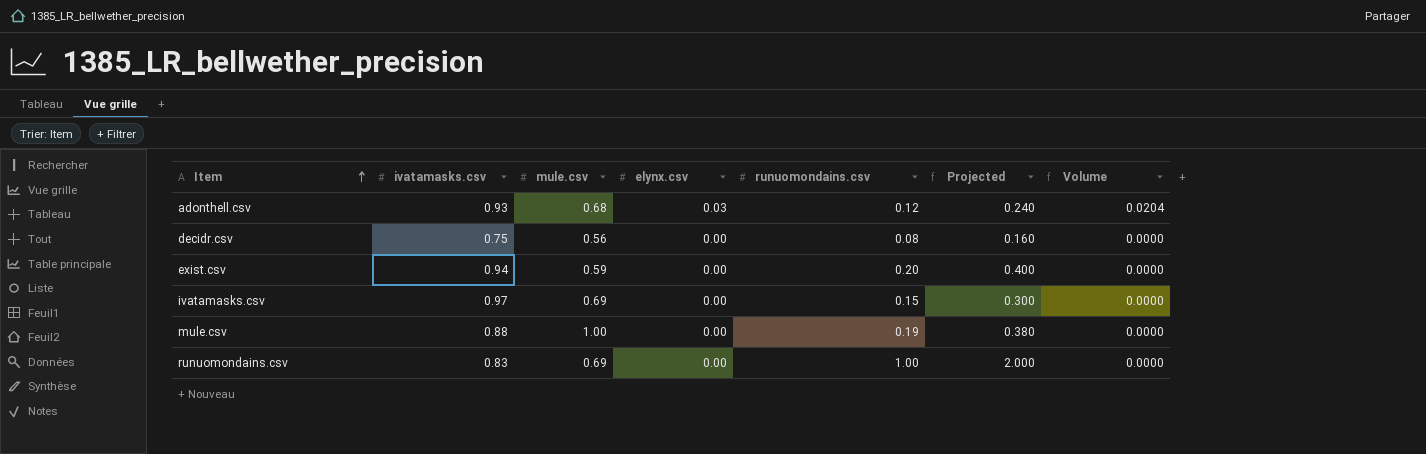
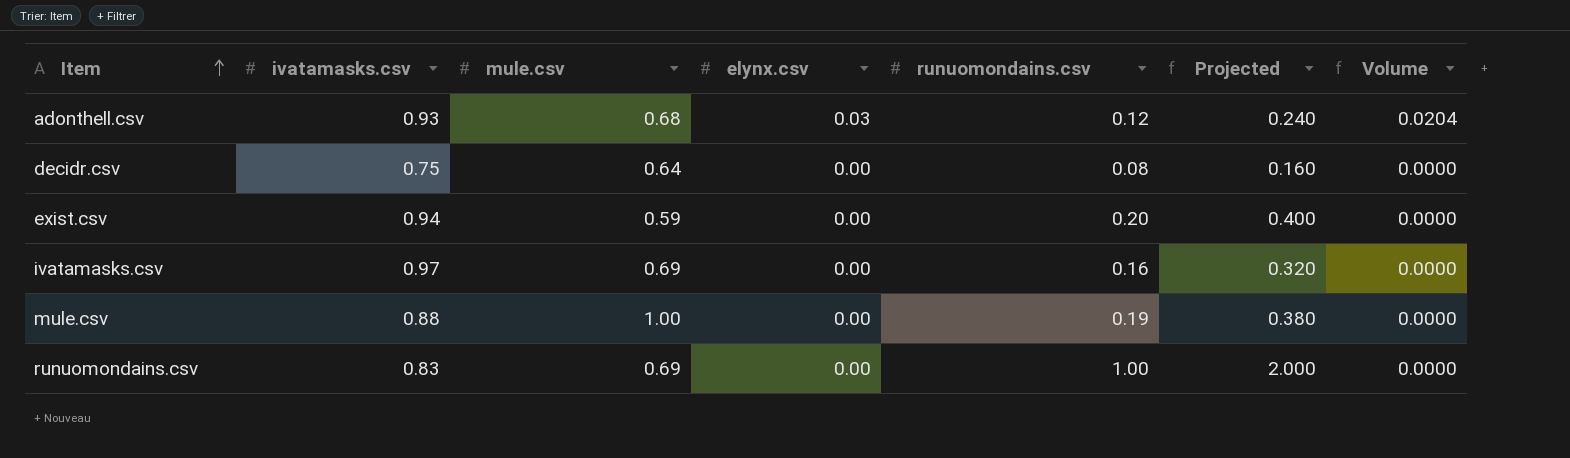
decidr.csv | mule.csv: 0.56 -> 0.64
ivatamasks.csv | runuomondains.csv: 0.15 -> 0.16
ivatamasks.csv | Projected: 0.300 -> 0.320

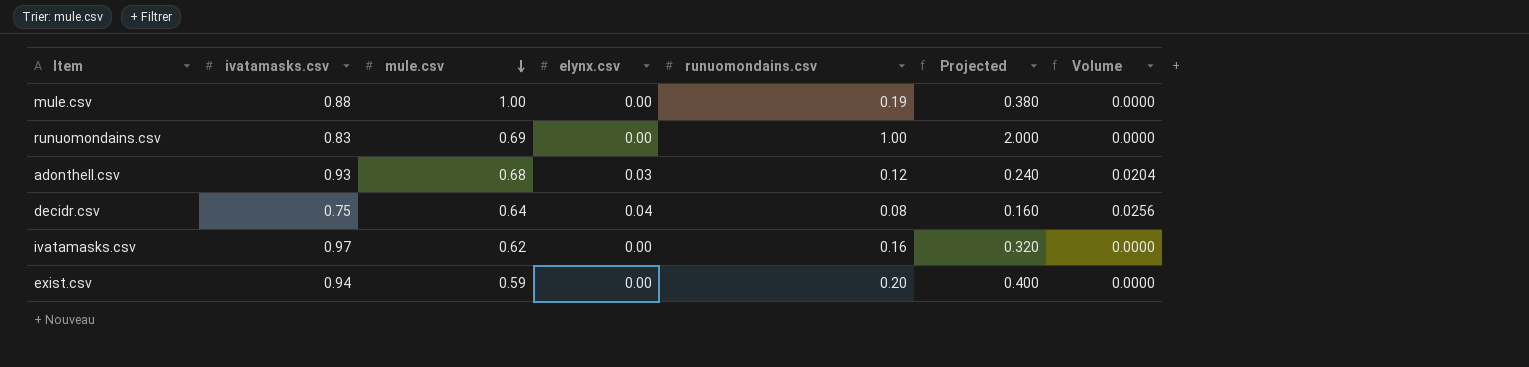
row order: Item ascending -> mule.csv descending
decidr.csv | elynx.csv: 0.00 -> 0.04
decidr.csv | Volume: 0.0000 -> 0.0256
ivatamasks.csv | mule.csv: 0.69 -> 0.62

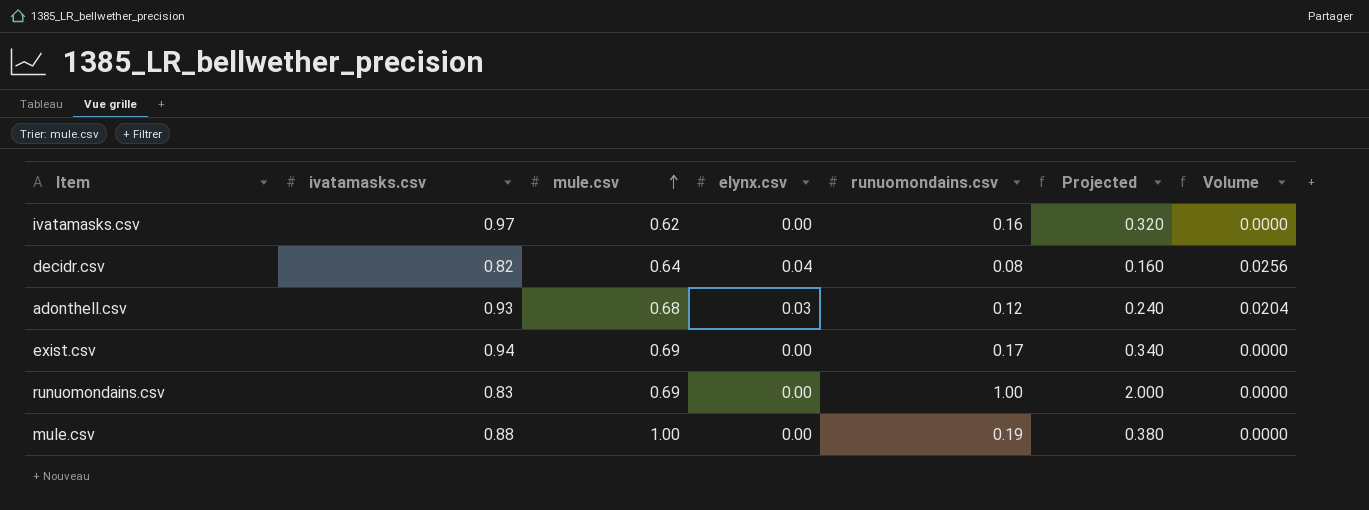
row order: mule.csv descending -> mule.csv ascending
decidr.csv | ivatamasks.csv: 0.75 -> 0.82
exist.csv | mule.csv: 0.59 -> 0.69
exist.csv | runuomondains.csv: 0.20 -> 0.17
exist.csv | Projected: 0.400 -> 0.340

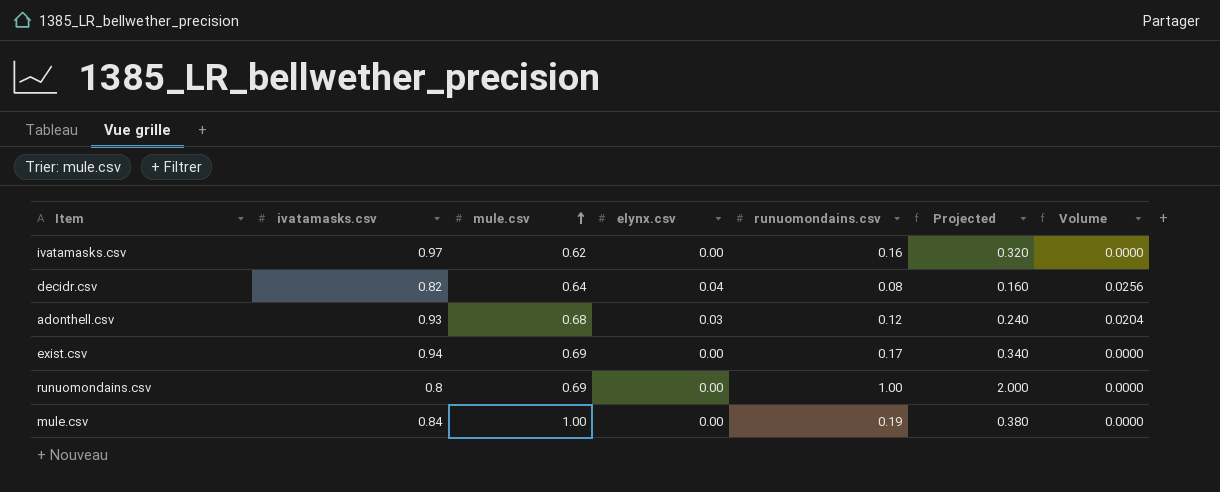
runuomondains.csv | ivatamasks.csv: 0.83 -> 0.8
mule.csv | ivatamasks.csv: 0.88 -> 0.84

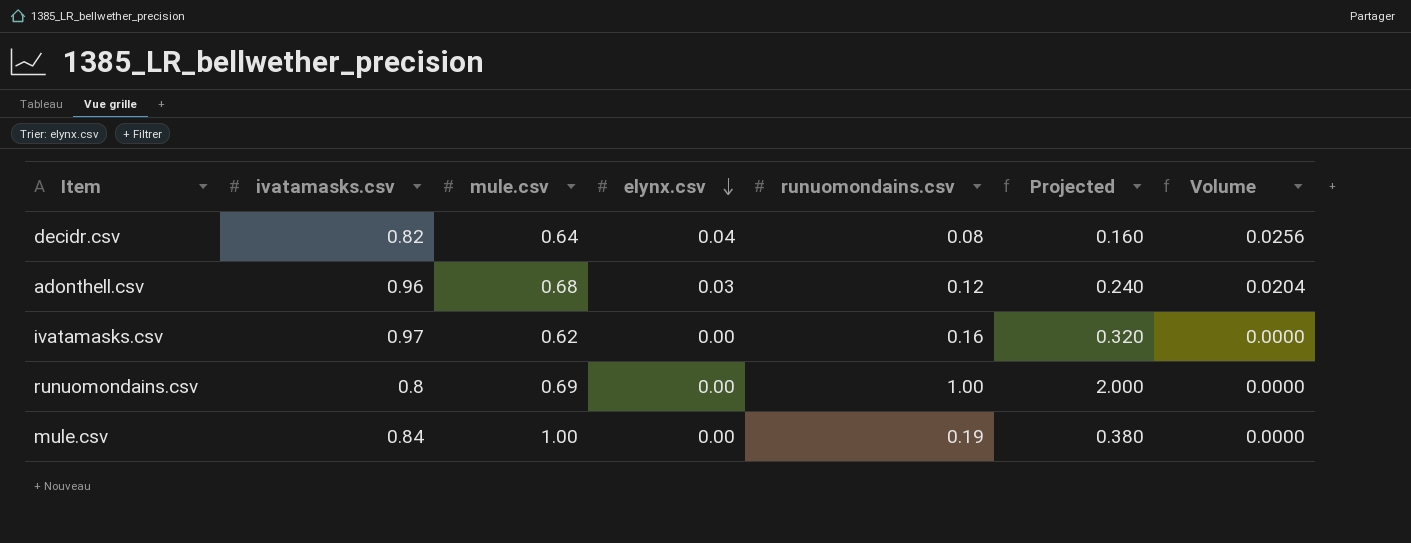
row order: mule.csv ascending -> elynx.csv descending
row exist.csv: 0.94 | 0.69 | 0.00 | 0.17 | 0.340 | 0.0000 -> none
adonthell.csv | ivatamasks.csv: 0.93 -> 0.96

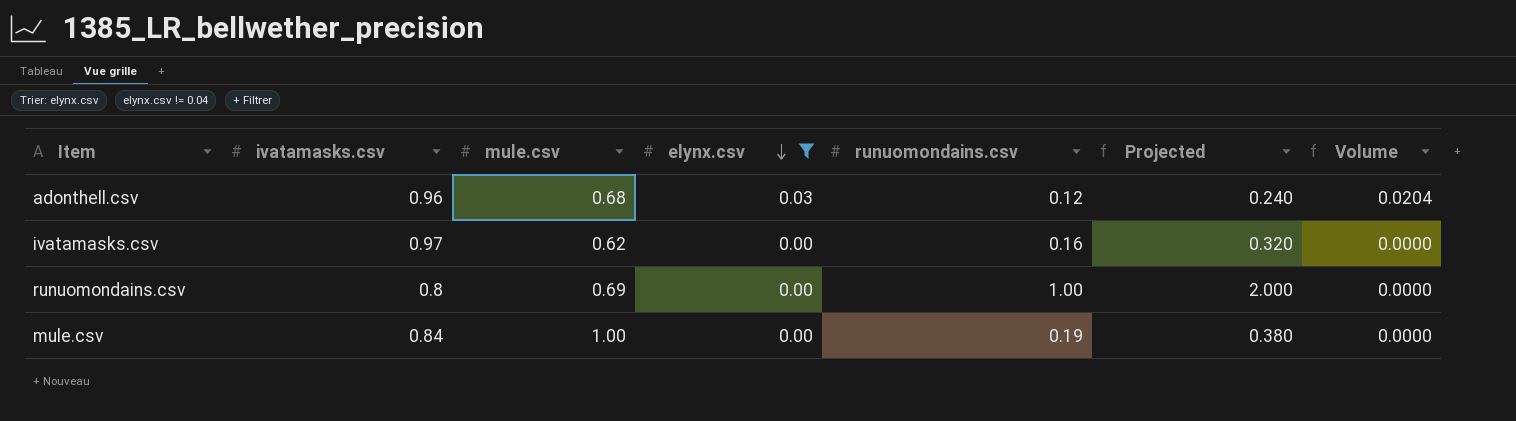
filter: none -> elynx.csv != 0.04

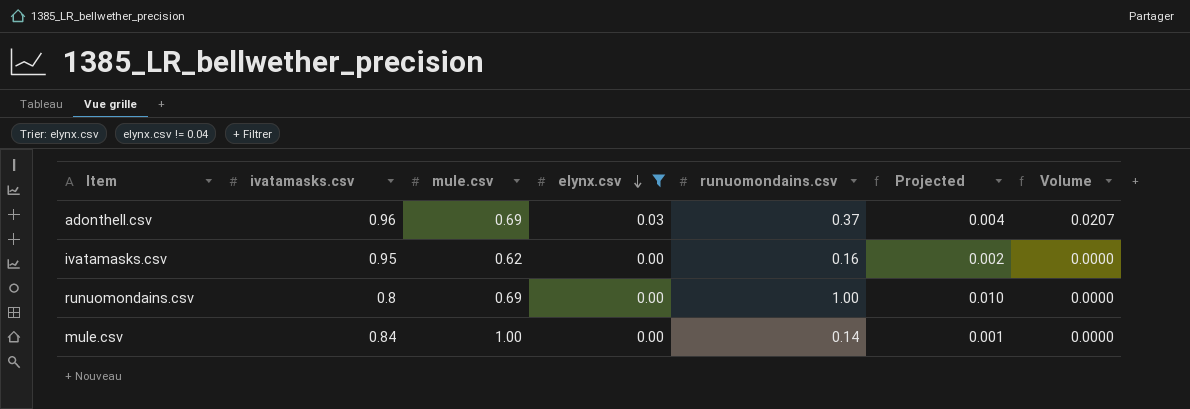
column Projected | formula: [runuomondains.csv] * 2 -> [runuomondains.csv] * 0.01
adonthell.csv | mule.csv: 0.68 -> 0.69
adonthell.csv | runuomondains.csv: 0.12 -> 0.37
adonthell.csv | Volume: 0.0204 -> 0.0207
ivatamasks.csv | ivatamasks.csv: 0.97 -> 0.95
mule.csv | runuomondains.csv: 0.19 -> 0.14

